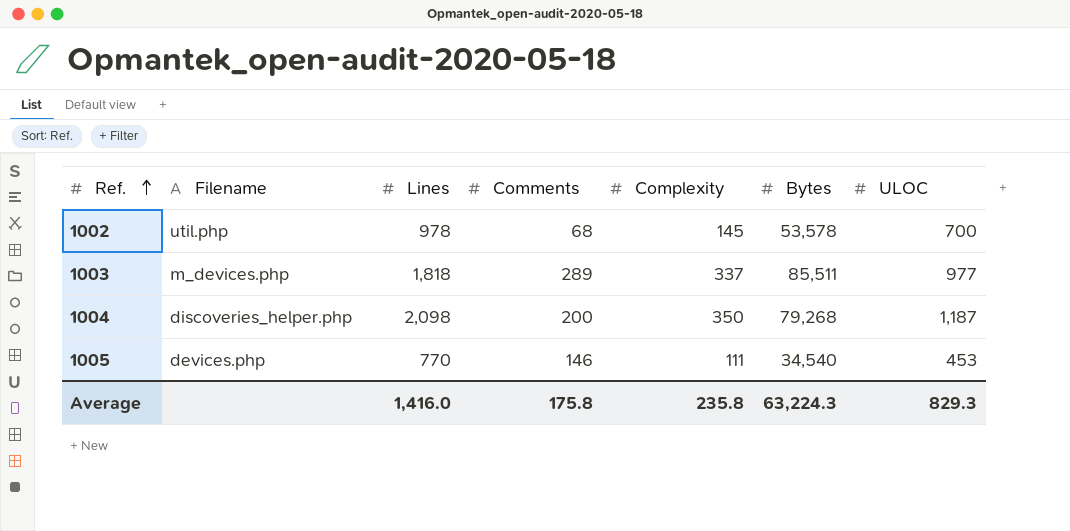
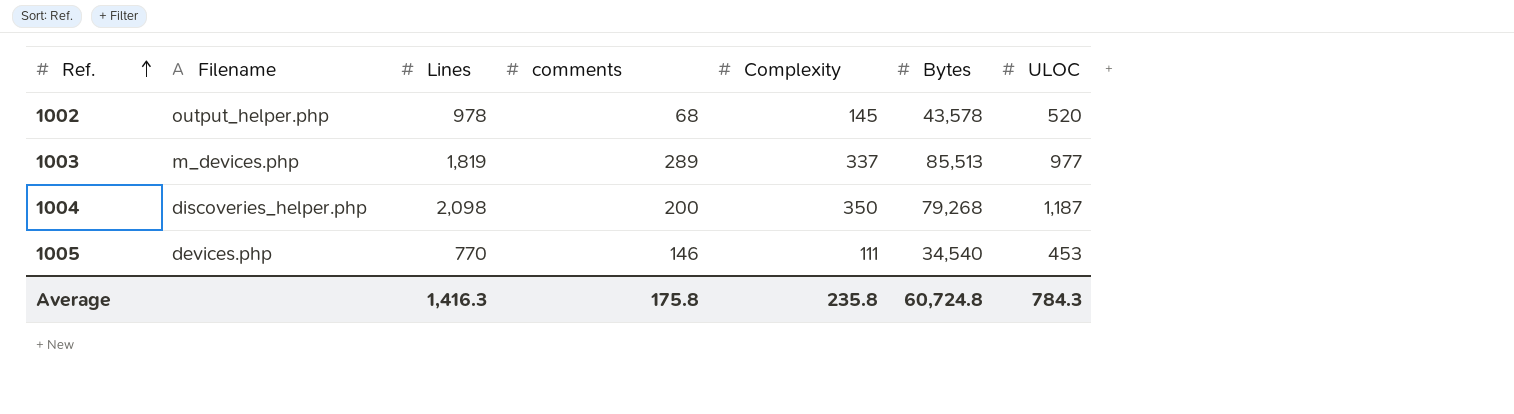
column name: Comments -> comments
1002 | Filename: util.php -> output_helper.php
1002 | Bytes: 53,578 -> 43,578
1002 | ULOC: 700 -> 520
1003 | Lines: 1,818 -> 1,819
1003 | Bytes: 85,511 -> 85,513
Average | Lines: 1,416.0 -> 1,416.3
Average | Bytes: 63,224.3 -> 60,724.8
Average | ULOC: 829.3 -> 784.3

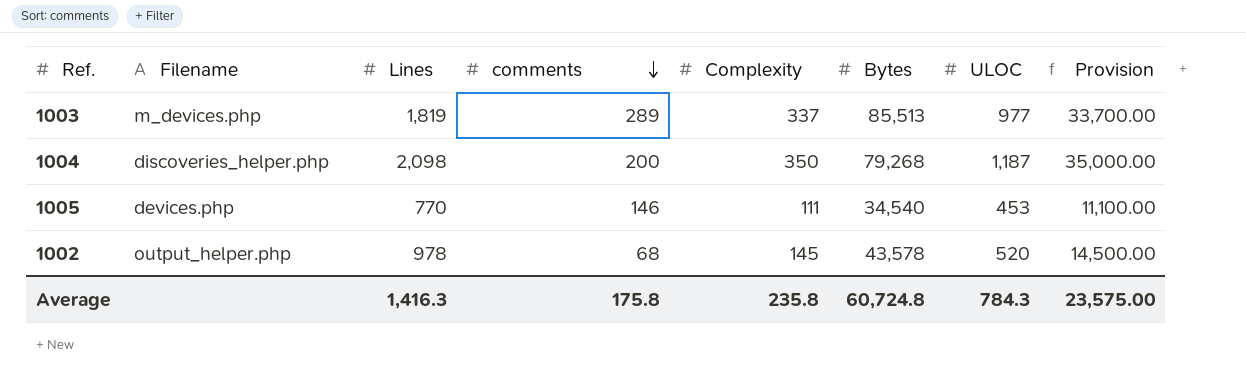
row order: Ref. ascending -> comments descending
column Provision | formula: none -> [Complexity] * 100

